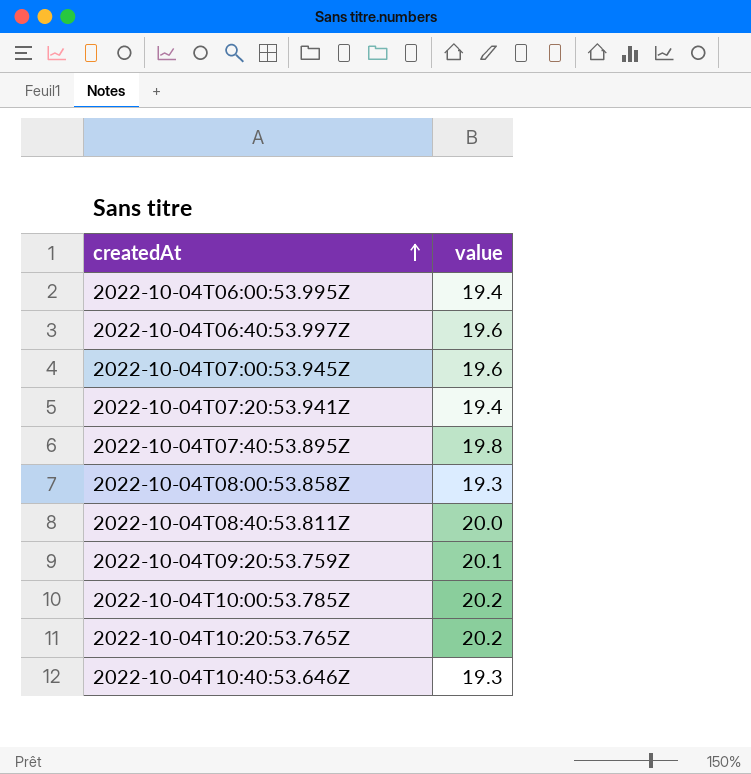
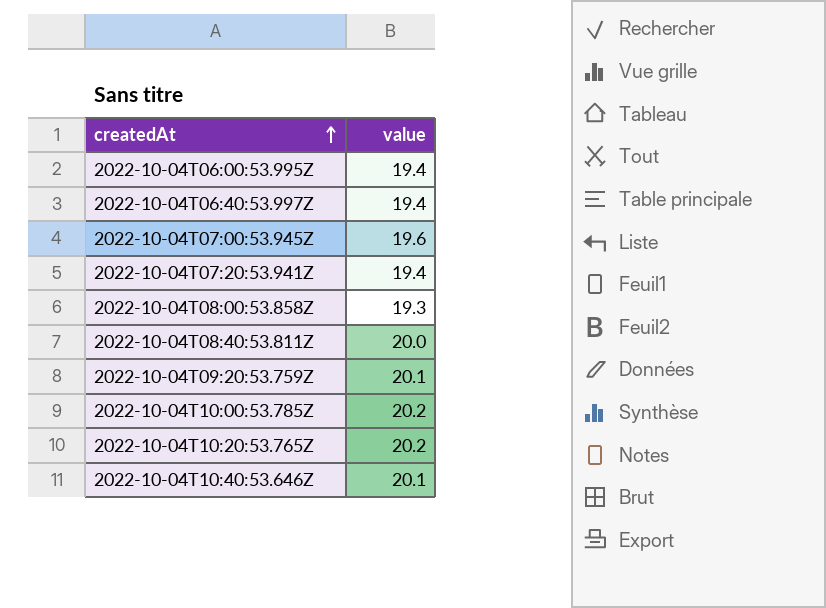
row 2022-10-04T07:40:53.895Z: 19.8 -> none
2022-10-04T06:40:53.997Z | value: 19.6 -> 19.4
2022-10-04T10:40:53.646Z | value: 19.3 -> 20.1

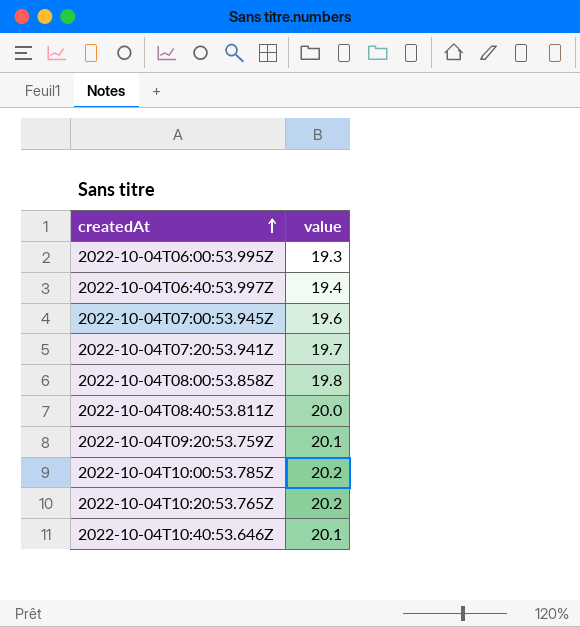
2022-10-04T06:00:53.995Z | value: 19.4 -> 19.3
2022-10-04T07:20:53.941Z | value: 19.4 -> 19.7
2022-10-04T08:00:53.858Z | value: 19.3 -> 19.8

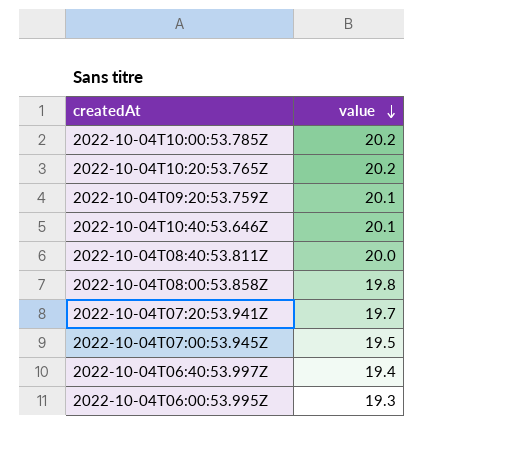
row order: createdAt ascending -> value descending
2022-10-04T07:00:53.945Z | value: 19.6 -> 19.5

